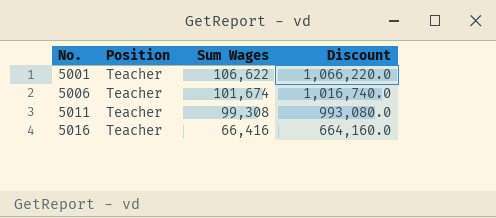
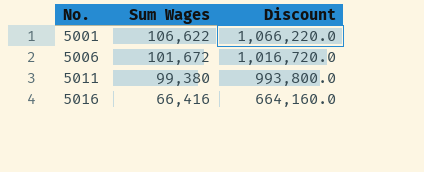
column Position | position: 2 -> none
5006 | Sum Wages: 101,674 -> 101,672
5006 | Discount: 1,016,740.0 -> 1,016,720.0
5011 | Sum Wages: 99,308 -> 99,380
5011 | Discount: 993,080.0 -> 993,800.0

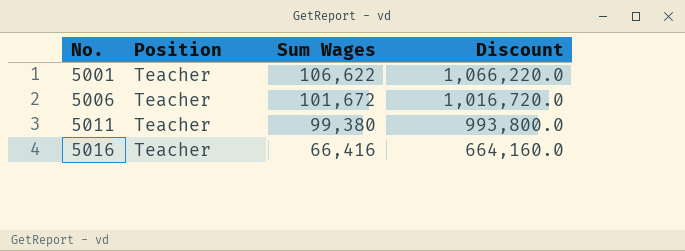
column Position | position: none -> 2

